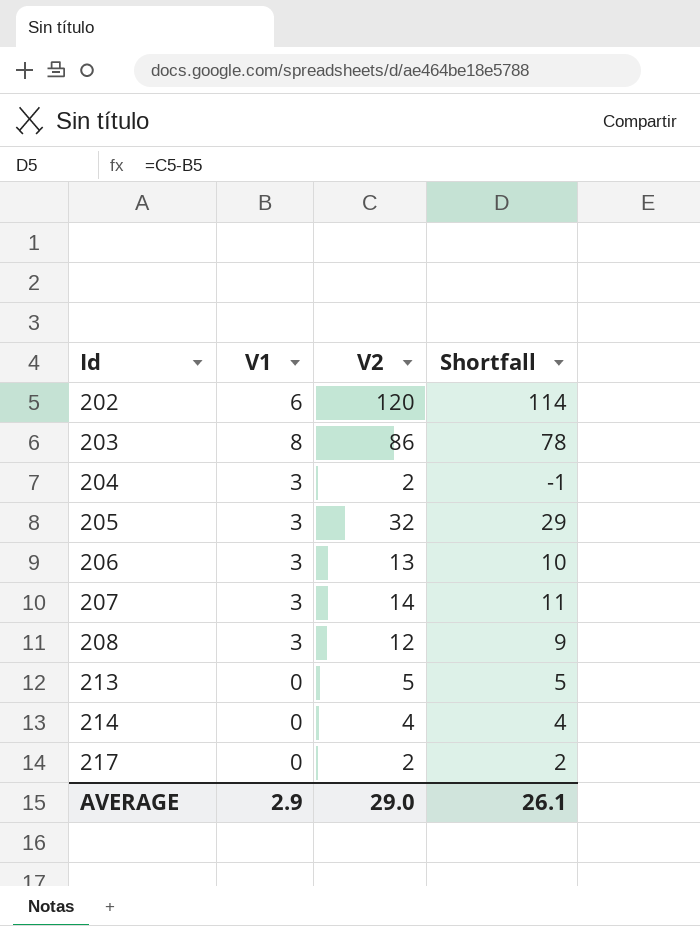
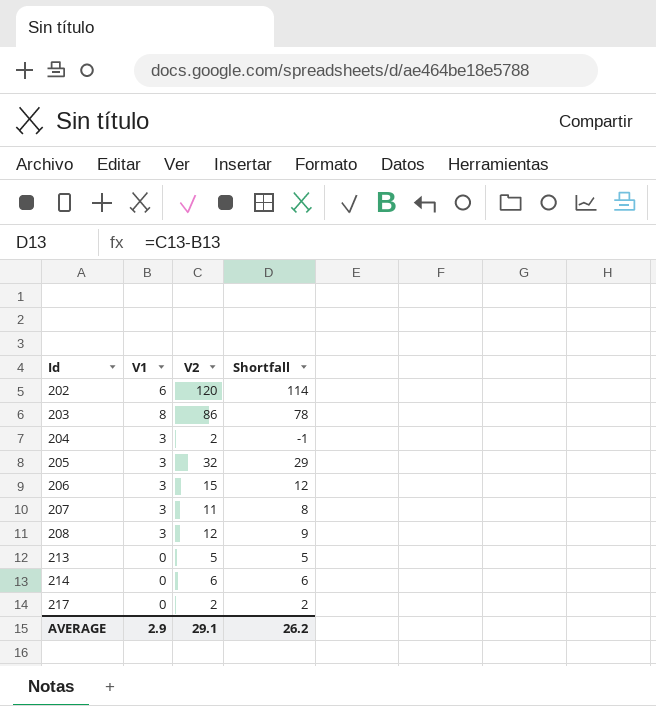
206 | V2: 13 -> 15
206 | Shortfall: 10 -> 12
207 | V2: 14 -> 11
207 | Shortfall: 11 -> 8
214 | V2: 4 -> 6
214 | Shortfall: 4 -> 6
AVERAGE | V2: 29.0 -> 29.1
AVERAGE | Shortfall: 26.1 -> 26.2

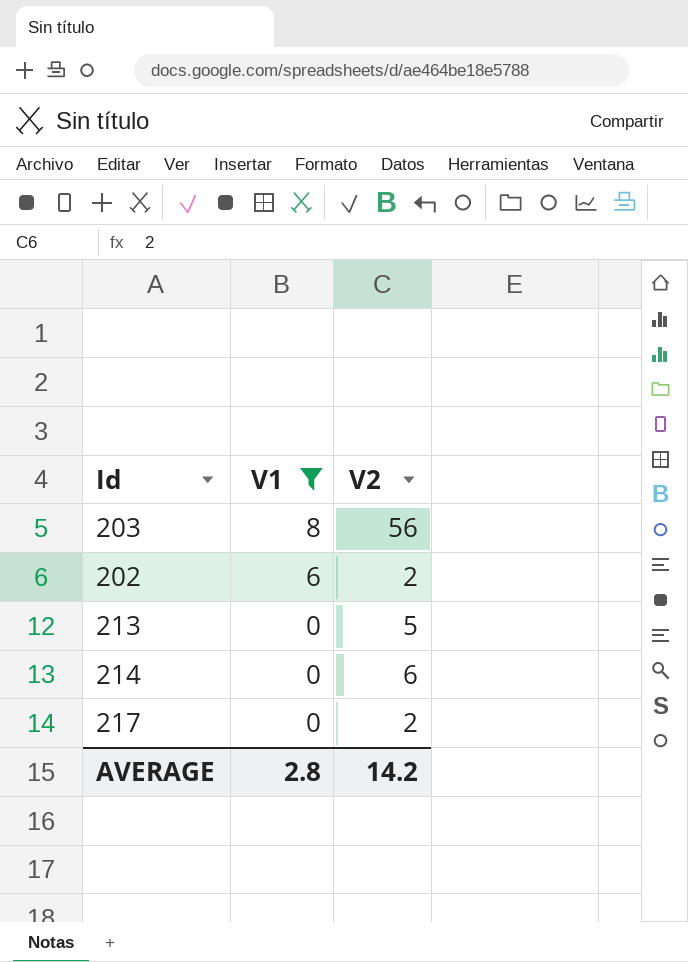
filter: none -> V1 != 3
row order: Id ascending -> V1 descending
column Shortfall | formula: [V2] - [V1] -> none
203 | V2: 86 -> 56
202 | V2: 120 -> 2
AVERAGE | V1: 2.9 -> 2.8
AVERAGE | V2: 29.1 -> 14.2

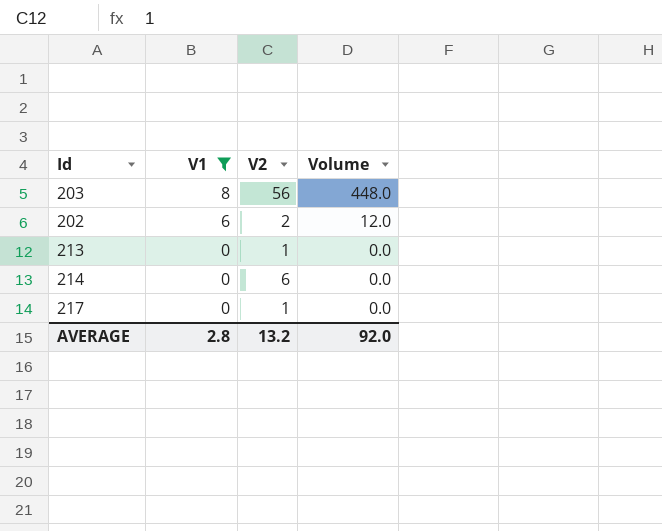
column Volume | formula: none -> [V1] * [V2]
213 | V2: 5 -> 1
217 | V2: 2 -> 1
AVERAGE | V2: 14.2 -> 13.2

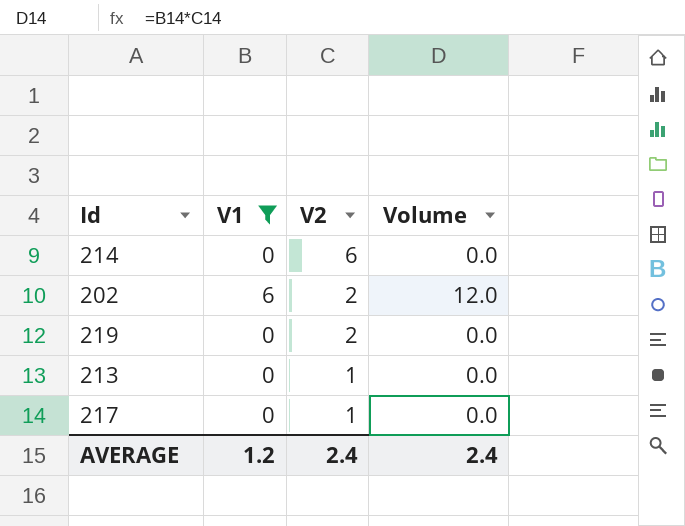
row order: V1 descending -> V2 descending
row 203: 8 | 56 | 448.0 -> none
row 219: none -> 0 | 2 | 0.0
AVERAGE | V1: 2.8 -> 1.2
AVERAGE | V2: 13.2 -> 2.4
AVERAGE | Volume: 92.0 -> 2.4

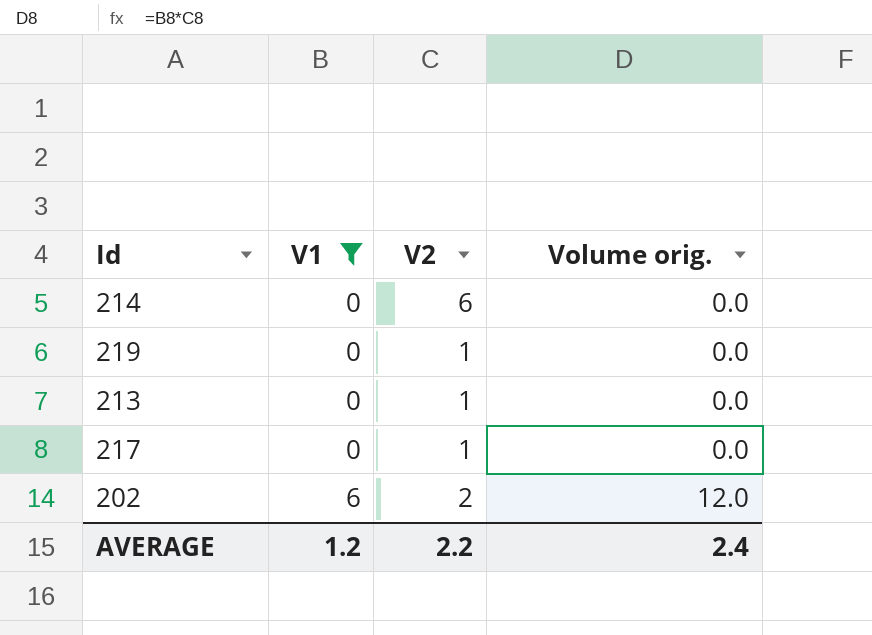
row order: V2 descending -> V1 ascending
column name: Volume -> Volume orig.
219 | V2: 2 -> 1
AVERAGE | V2: 2.4 -> 2.2

